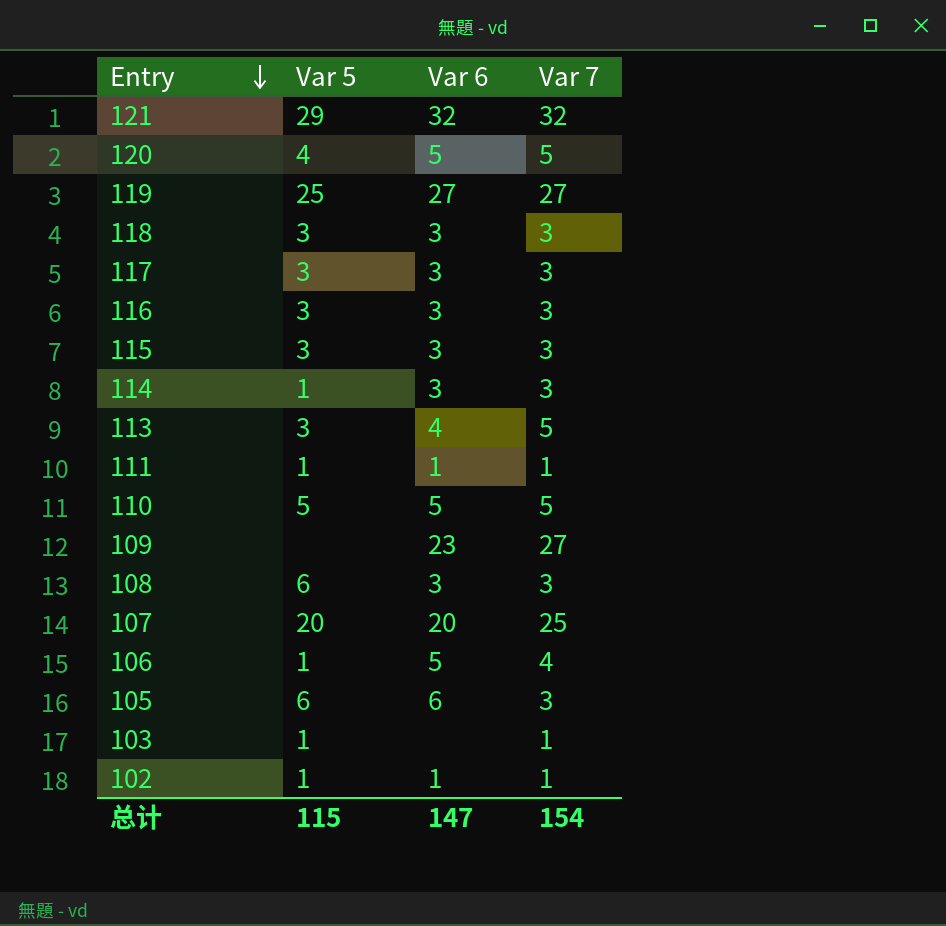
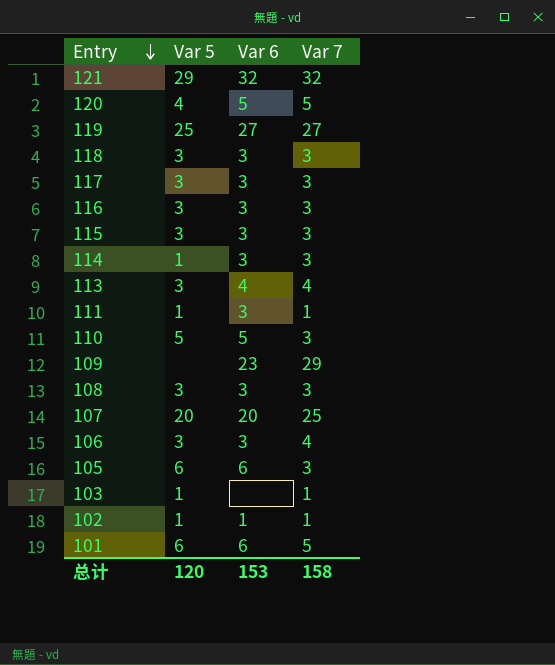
113 | Var 7: 5 -> 4
111 | Var 6: 1 -> 3
110 | Var 7: 5 -> 3
109 | Var 7: 27 -> 29
108 | Var 5: 6 -> 3
106 | Var 5: 1 -> 3
106 | Var 6: 5 -> 3
row 101: none -> 6 | 6 | 5
总计 | Var 5: 115 -> 120
总计 | Var 6: 147 -> 153
总计 | Var 7: 154 -> 158

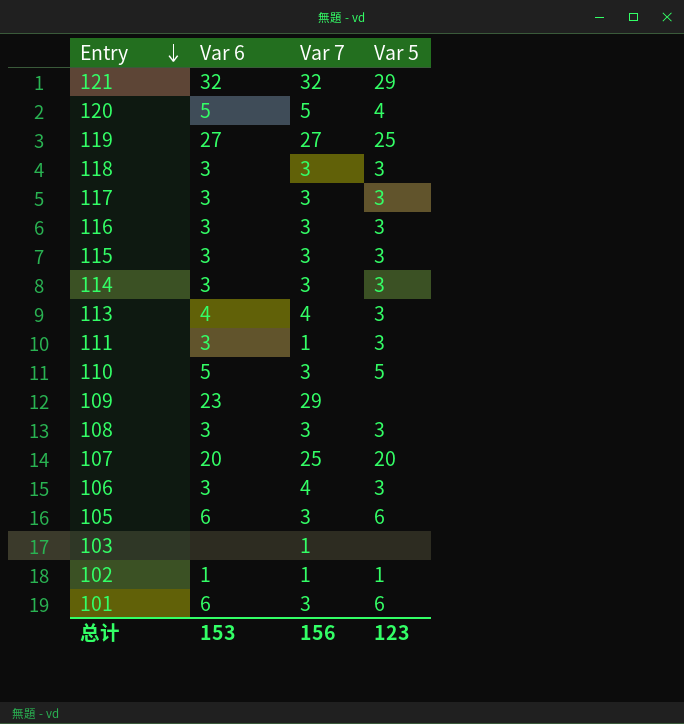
column Var 5 | position: 2 -> 4
114 | Var 5: 1 -> 3
111 | Var 5: 1 -> 3
103 | Var 5: 1 -> none
101 | Var 7: 5 -> 3
总计 | Var 7: 158 -> 156
总计 | Var 5: 120 -> 123

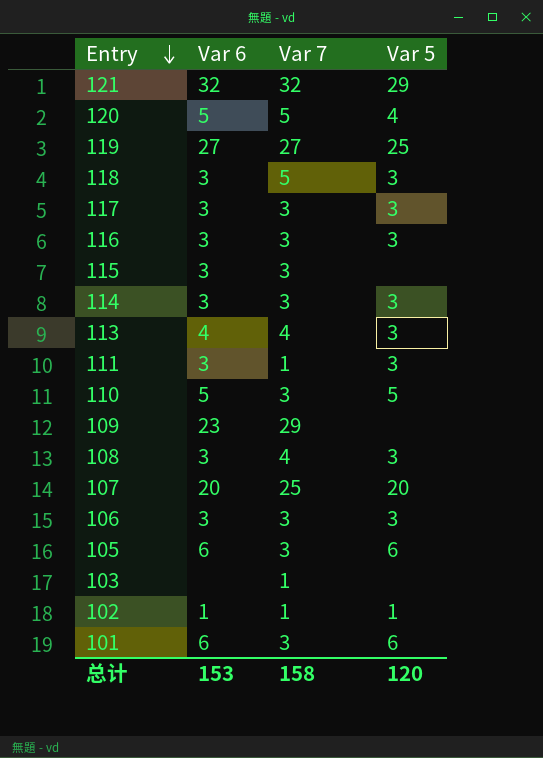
118 | Var 7: 3 -> 5
115 | Var 5: 3 -> none
108 | Var 7: 3 -> 4
106 | Var 7: 4 -> 3
总计 | Var 7: 156 -> 158
总计 | Var 5: 123 -> 120

